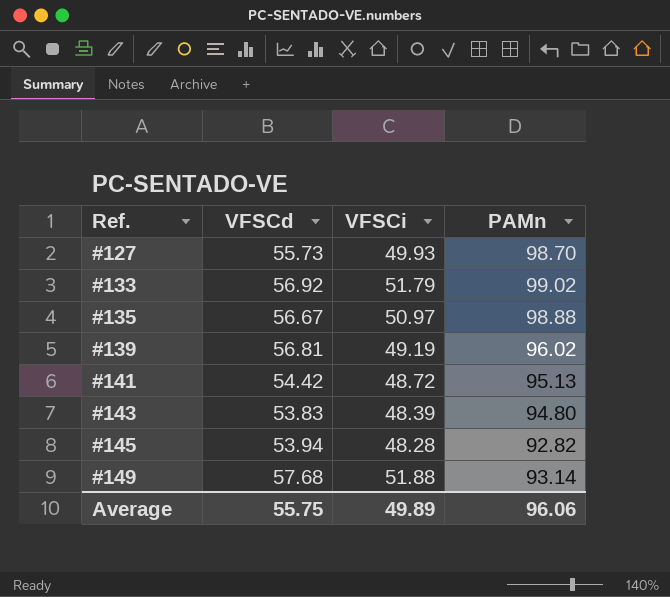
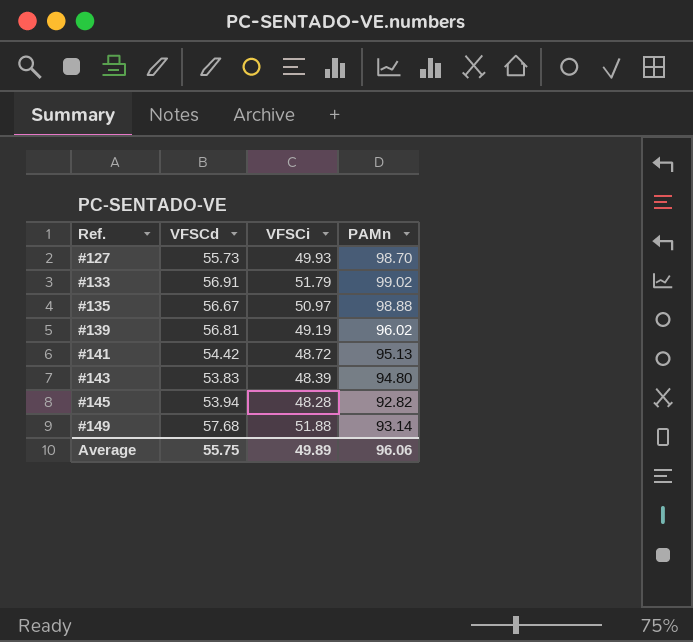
#133 | VFSCd: 56.92 -> 56.91

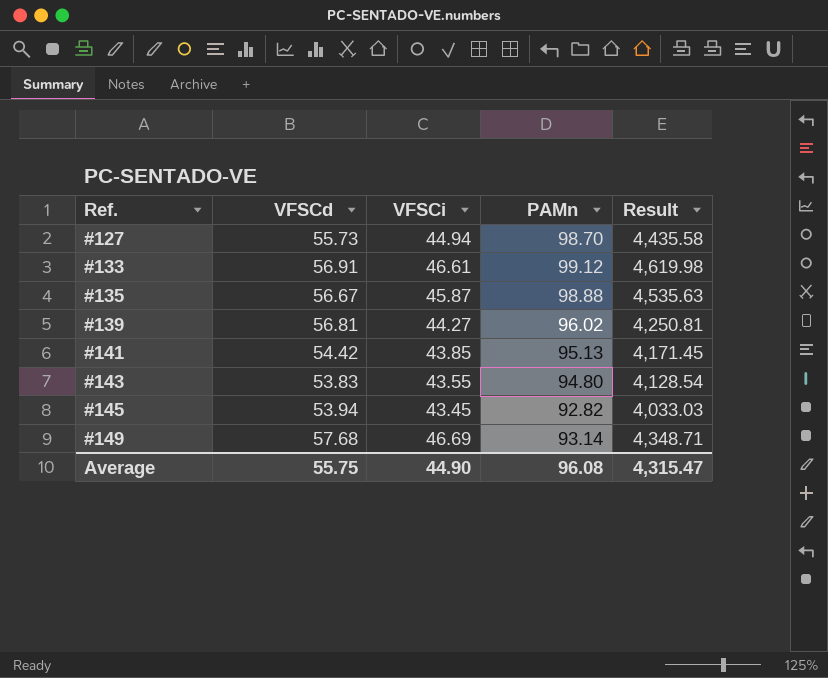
column Result | formula: none -> [VFSCi] * [PAMn]
#127 | VFSCi: 49.93 -> 44.94
#133 | VFSCi: 51.79 -> 46.61
#133 | PAMn: 99.02 -> 99.12
#135 | VFSCi: 50.97 -> 45.87
#139 | VFSCi: 49.19 -> 44.27
#141 | VFSCi: 48.72 -> 43.85
#143 | VFSCi: 48.39 -> 43.55
#145 | VFSCi: 48.28 -> 43.45
#149 | VFSCi: 51.88 -> 46.69
Average | VFSCi: 49.89 -> 44.90
Average | PAMn: 96.06 -> 96.08

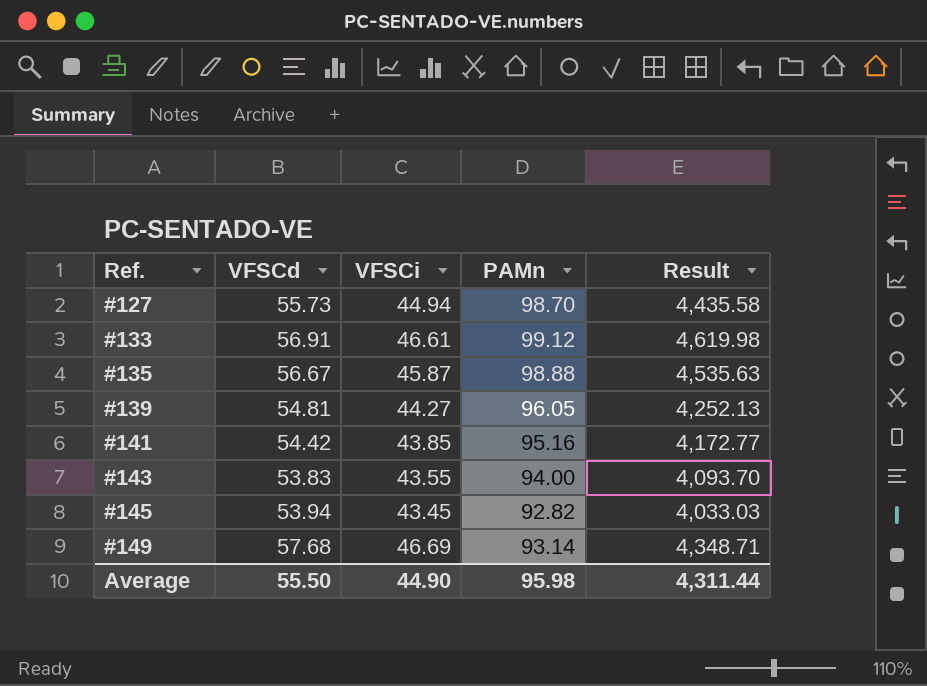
#139 | VFSCd: 56.81 -> 54.81
#139 | PAMn: 96.02 -> 96.05
#139 | Result: 4,250.81 -> 4,252.13
#141 | PAMn: 95.13 -> 95.16
#141 | Result: 4,171.45 -> 4,172.77
#143 | PAMn: 94.80 -> 94.00
#143 | Result: 4,128.54 -> 4,093.70
Average | VFSCd: 55.75 -> 55.50
Average | PAMn: 96.08 -> 95.98
Average | Result: 4,315.47 -> 4,311.44

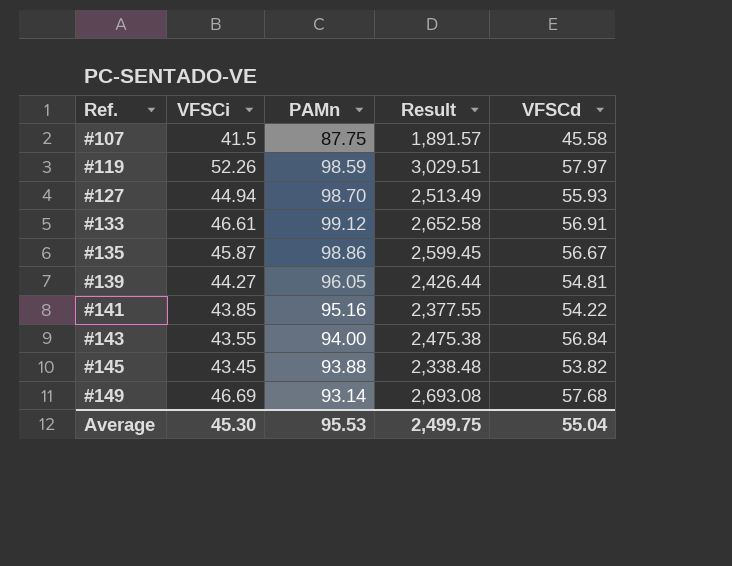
column Result | formula: [VFSCi] * [PAMn] -> [VFSCi] * [VFSCd]
column VFSCd | position: 2 -> 5
row #107: none -> 41.5 | 87.75 | 1,891.57 | 45.58
row #119: none -> 52.26 | 98.59 | 3,029.51 | 57.97
#127 | VFSCd: 55.73 -> 55.93
#135 | PAMn: 98.88 -> 98.86
#141 | VFSCd: 54.42 -> 54.22
#143 | VFSCd: 53.83 -> 56.84
#145 | PAMn: 92.82 -> 93.88
#145 | VFSCd: 53.94 -> 53.82
Average | VFSCi: 44.90 -> 45.30
Average | PAMn: 95.98 -> 95.53
Average | Result: 4,311.44 -> 2,499.75
Average | VFSCd: 55.50 -> 55.04

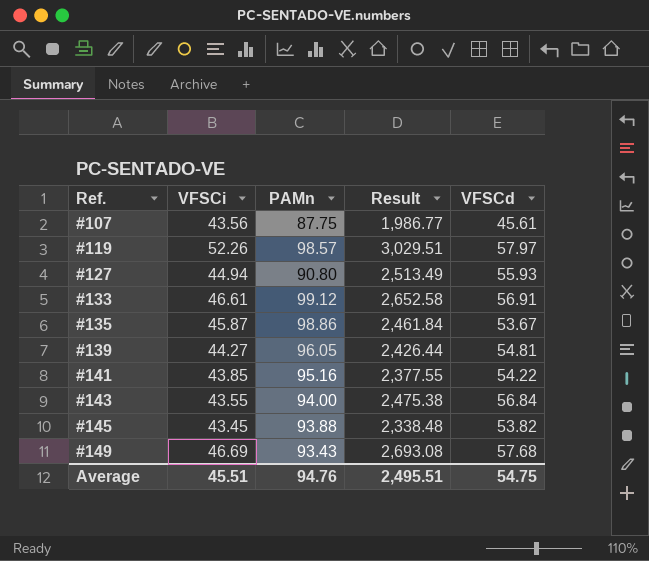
#107 | VFSCi: 41.5 -> 43.56
#107 | Result: 1,891.57 -> 1,986.77
#107 | VFSCd: 45.58 -> 45.61
#119 | PAMn: 98.59 -> 98.57
#127 | PAMn: 98.70 -> 90.80
#135 | Result: 2,599.45 -> 2,461.84
#135 | VFSCd: 56.67 -> 53.67
#149 | PAMn: 93.14 -> 93.43
Average | VFSCi: 45.30 -> 45.51
Average | PAMn: 95.53 -> 94.76
Average | Result: 2,499.75 -> 2,495.51
Average | VFSCd: 55.04 -> 54.75

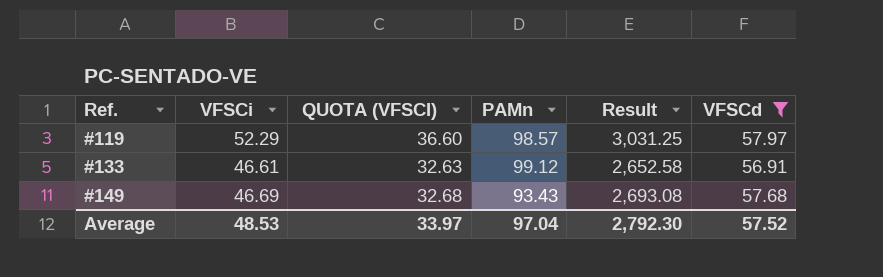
filter: none -> VFSCd >= 56.91
column QUOTA (VFSCI) | formula: none -> [VFSCi] * 0.7
#119 | VFSCi: 52.26 -> 52.29
#119 | Result: 3,029.51 -> 3,031.25
Average | VFSCi: 45.51 -> 48.53
Average | PAMn: 94.76 -> 97.04
Average | Result: 2,495.51 -> 2,792.30
Average | VFSCd: 54.75 -> 57.52

